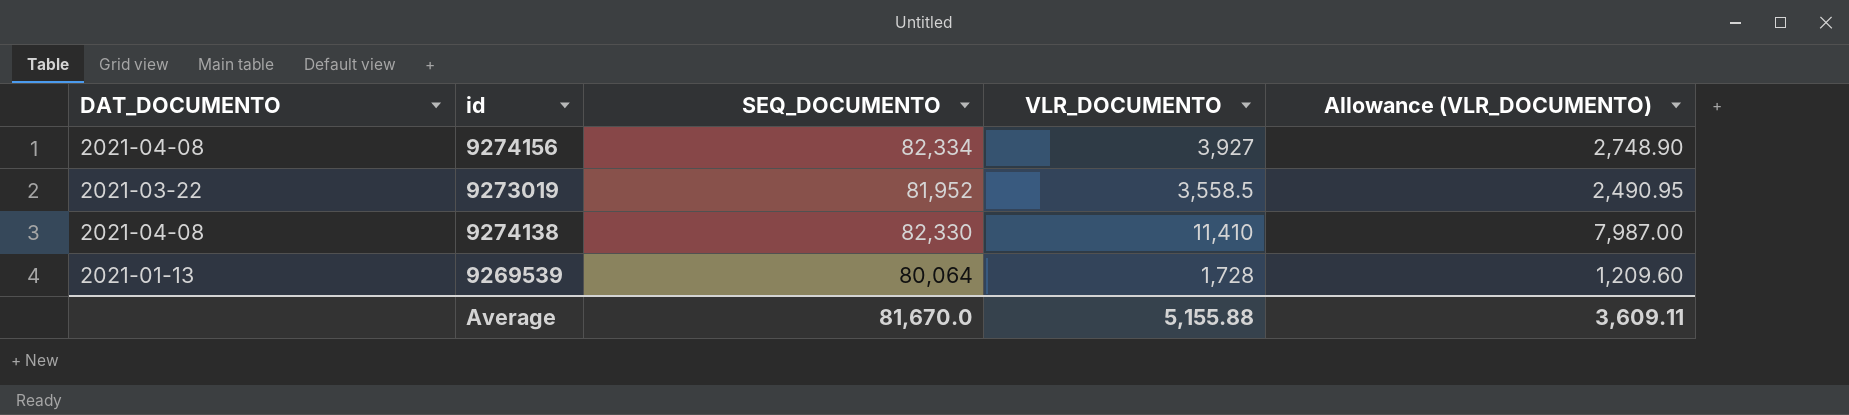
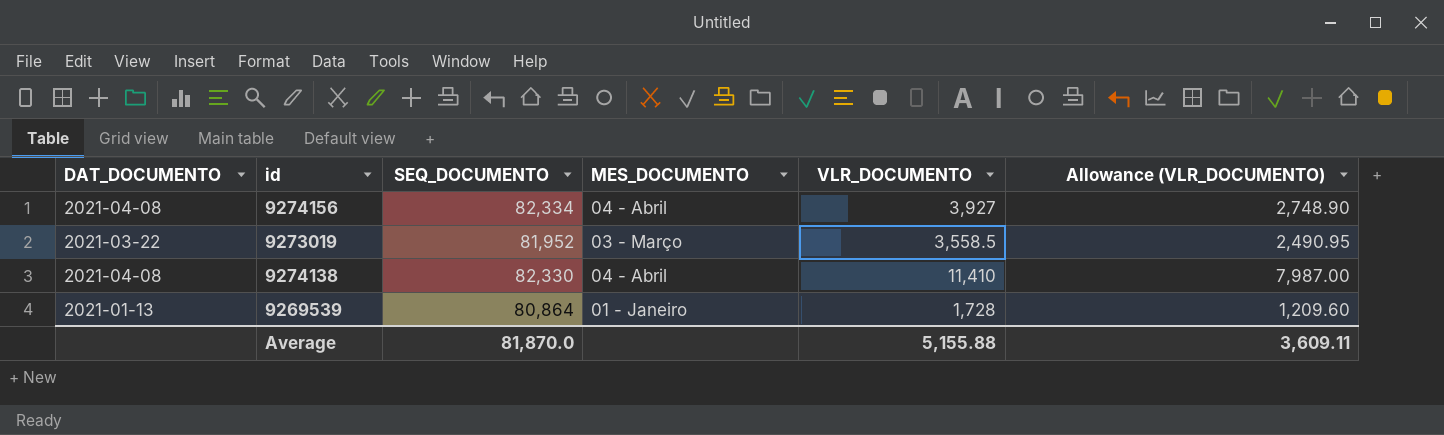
column MES_DOCUMENTO | position: none -> 4
9269539 | SEQ_DOCUMENTO: 80,064 -> 80,864
Average | SEQ_DOCUMENTO: 81,670.0 -> 81,870.0

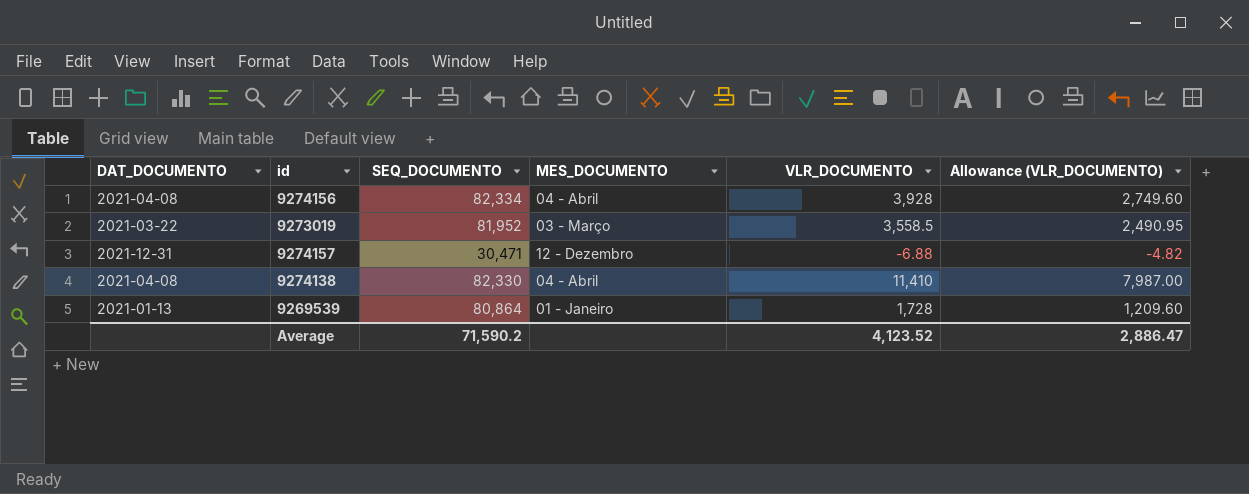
9274156 | VLR_DOCUMENTO: 3,927 -> 3,928
9274156 | Allowance (VLR_DOCUMENTO): 2,748.90 -> 2,749.60
row 9274157: none -> 2021-12-31 | 30,471 | 12 - Dezembro | -6.88 | -4.82
Average | SEQ_DOCUMENTO: 81,870.0 -> 71,590.2
Average | VLR_DOCUMENTO: 5,155.88 -> 4,123.52
Average | Allowance (VLR_DOCUMENTO): 3,609.11 -> 2,886.47

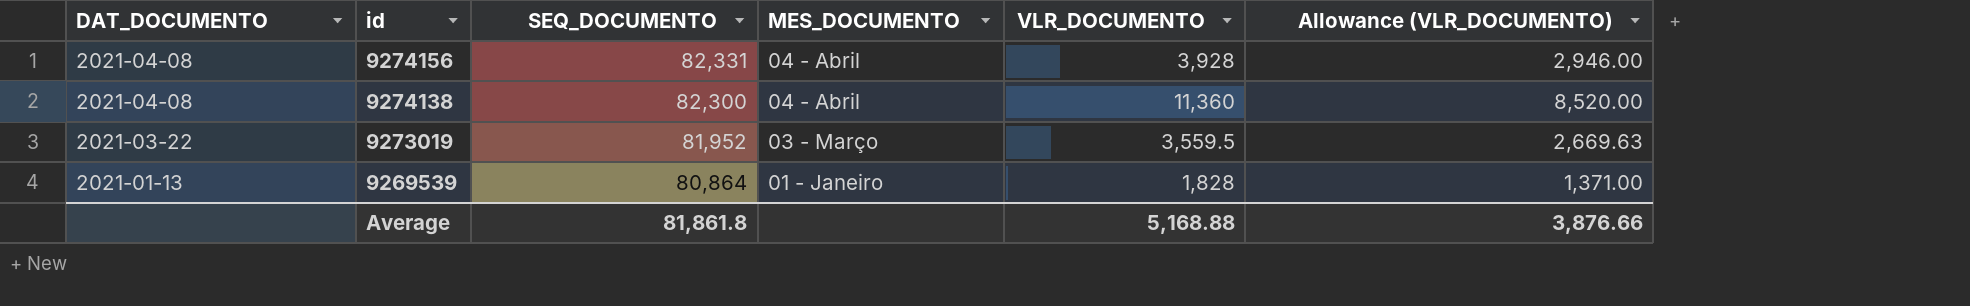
row order: none -> DAT_DOCUMENTO descending
column Allowance (VLR_DOCUMENTO) | formula: [VLR_DOCUMENTO] * 0.7 -> [VLR_DOCUMENTO] * 0.75
row 9274157: 2021-12-31 | 30,471 | 12 - Dezembro | -6.88 | -4.82 -> none
9274156 | SEQ_DOCUMENTO: 82,334 -> 82,331
9274138 | SEQ_DOCUMENTO: 82,330 -> 82,300
9274138 | VLR_DOCUMENTO: 11,410 -> 11,360
9273019 | VLR_DOCUMENTO: 3,558.5 -> 3,559.5
9269539 | VLR_DOCUMENTO: 1,728 -> 1,828
Average | SEQ_DOCUMENTO: 71,590.2 -> 81,861.8
Average | VLR_DOCUMENTO: 4,123.52 -> 5,168.88
Average | Allowance (VLR_DOCUMENTO): 2,886.47 -> 3,876.66

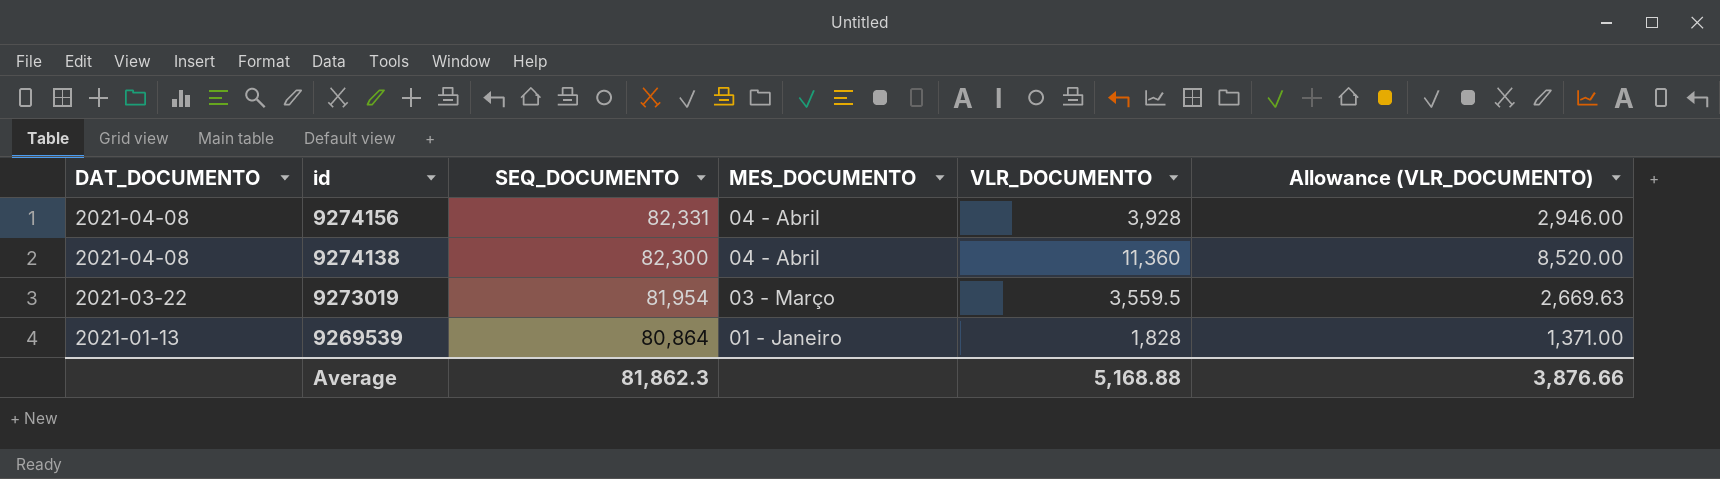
9273019 | SEQ_DOCUMENTO: 81,952 -> 81,954
Average | SEQ_DOCUMENTO: 81,861.8 -> 81,862.3

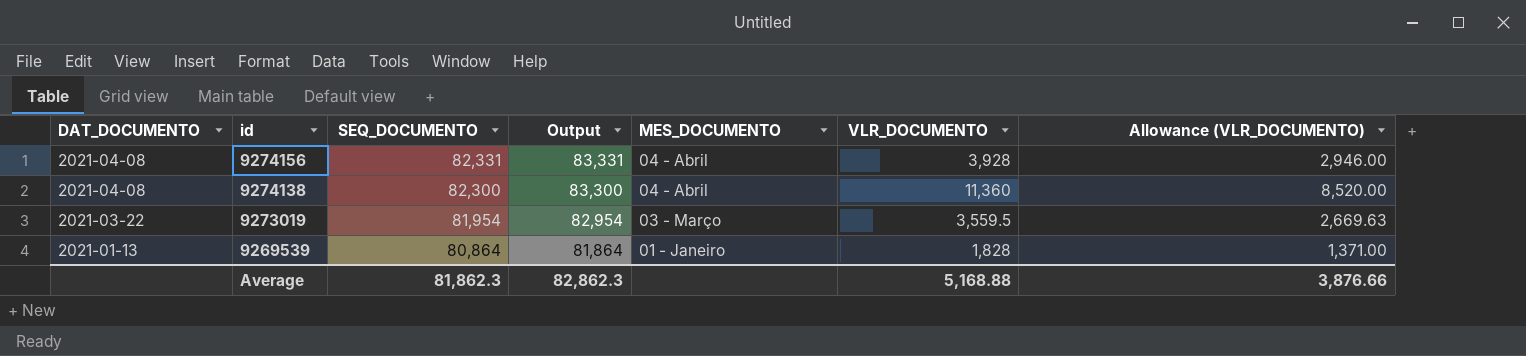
column Output | formula: none -> [SEQ_DOCUMENTO] + 1000

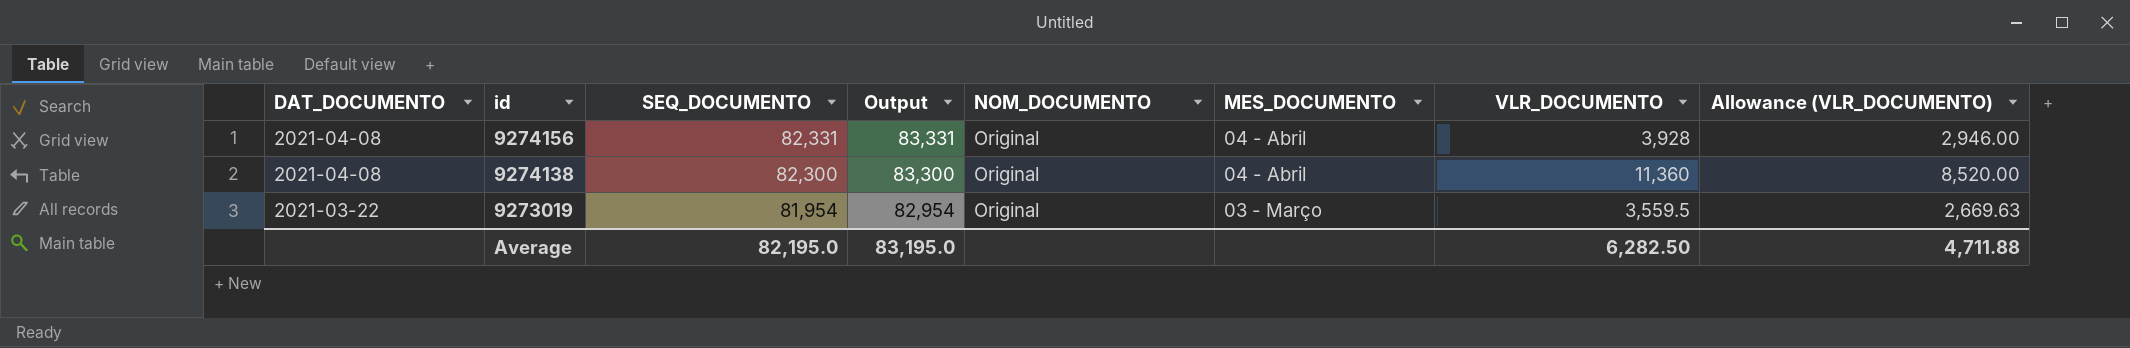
column NOM_DOCUMENTO | position: none -> 5
row 9269539: 2021-01-13 | 80,864 | 81,864 | 01 - Janeiro | 1,828 | 1,371.00 -> none
Average | SEQ_DOCUMENTO: 81,862.3 -> 82,195.0
Average | Output: 82,862.3 -> 83,195.0
Average | VLR_DOCUMENTO: 5,168.88 -> 6,282.50
Average | Allowance (VLR_DOCUMENTO): 3,876.66 -> 4,711.88

